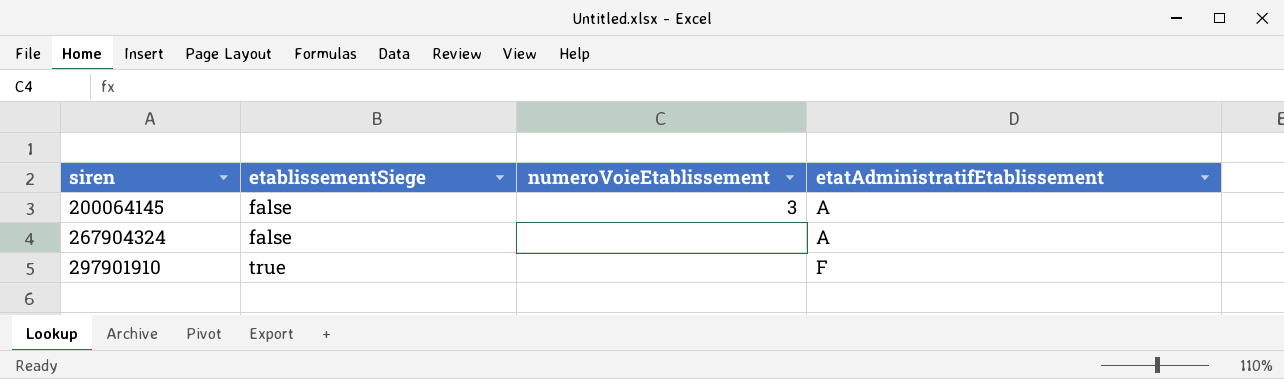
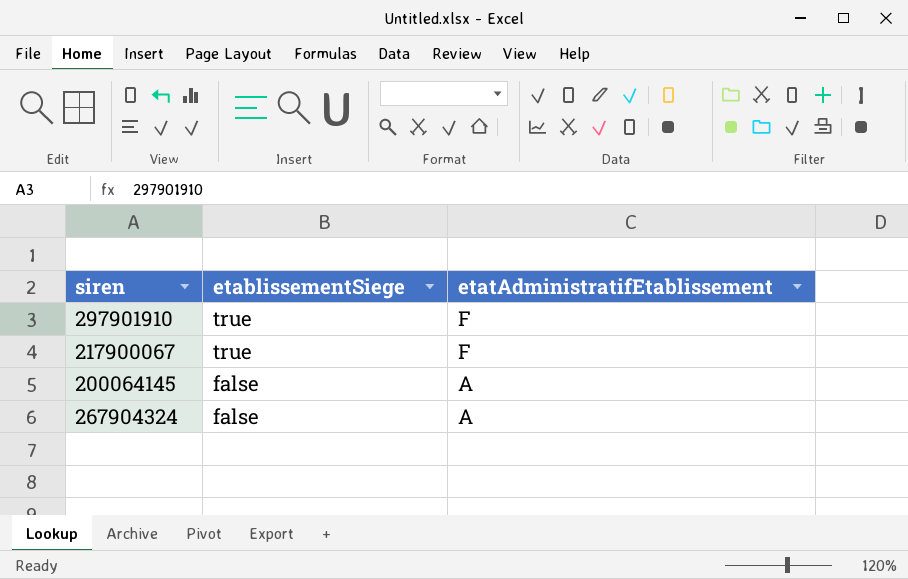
row order: siren ascending -> etablissementSiege descending
column numeroVoieEtablissement | position: 3 -> none
row 217900067: none -> true | F

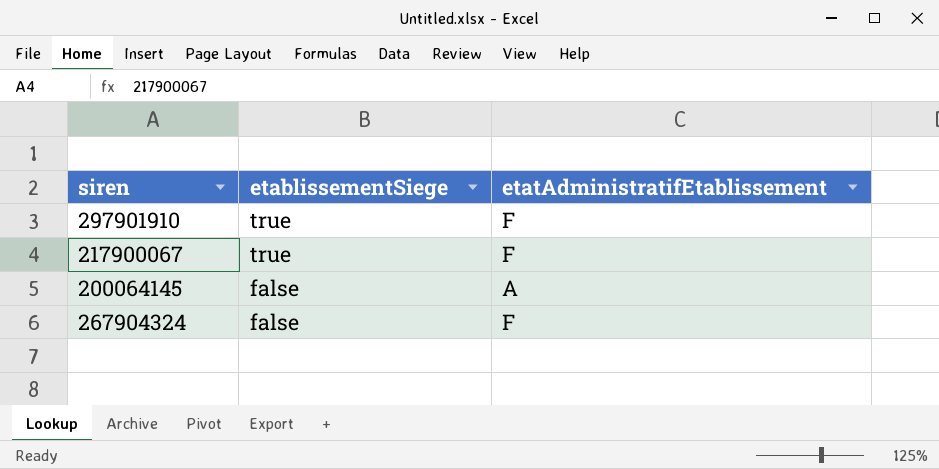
267904324 | etatAdministratifEtablissement: A -> F

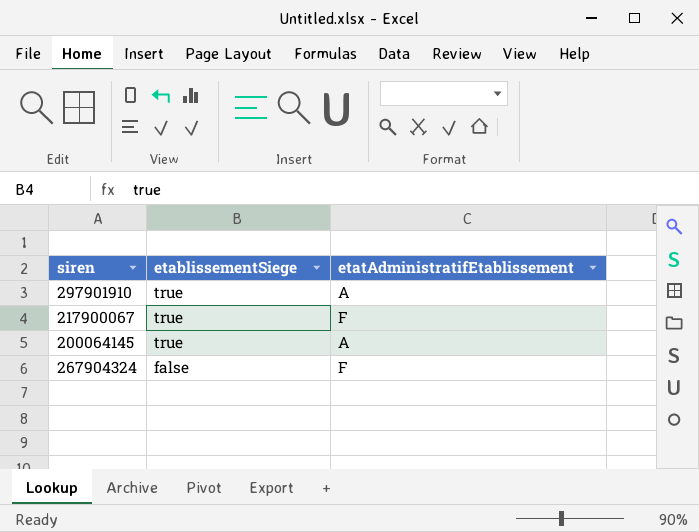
297901910 | etatAdministratifEtablissement: F -> A
200064145 | etablissementSiege: false -> true

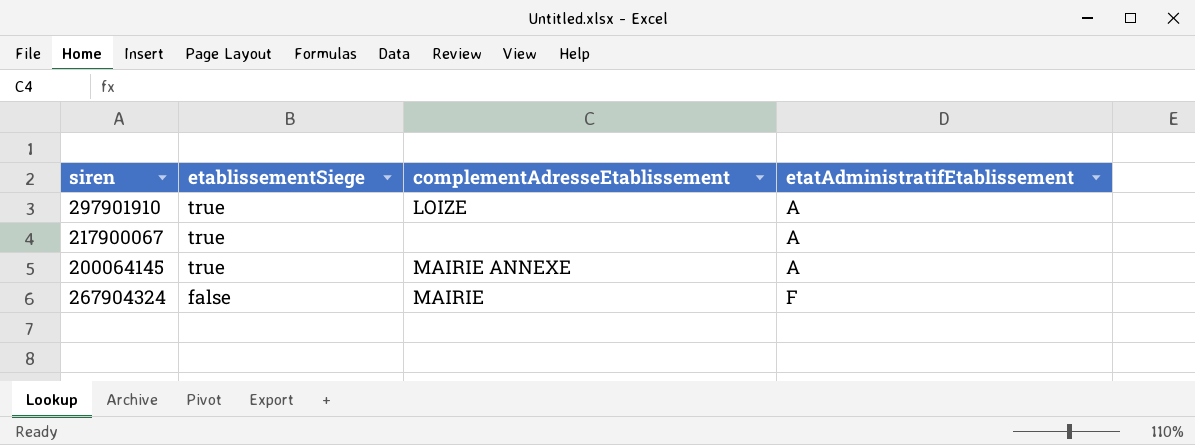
column complementAdresseEtablissement | position: none -> 3
217900067 | etatAdministratifEtablissement: F -> A

